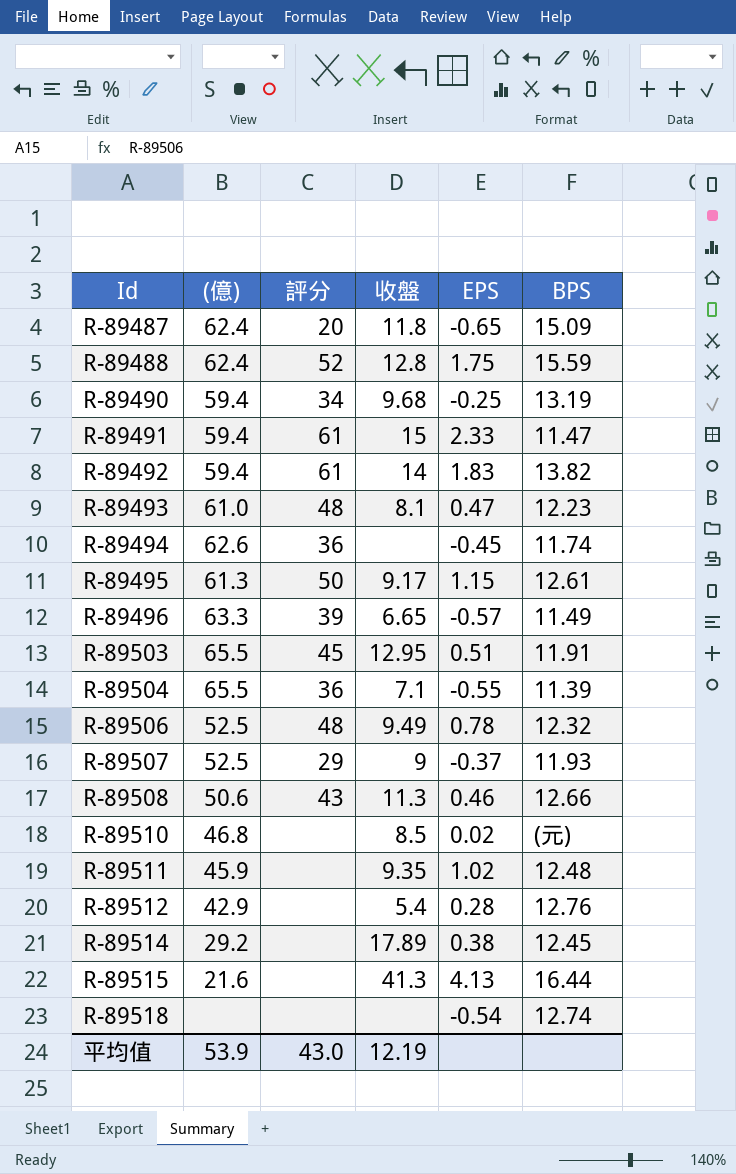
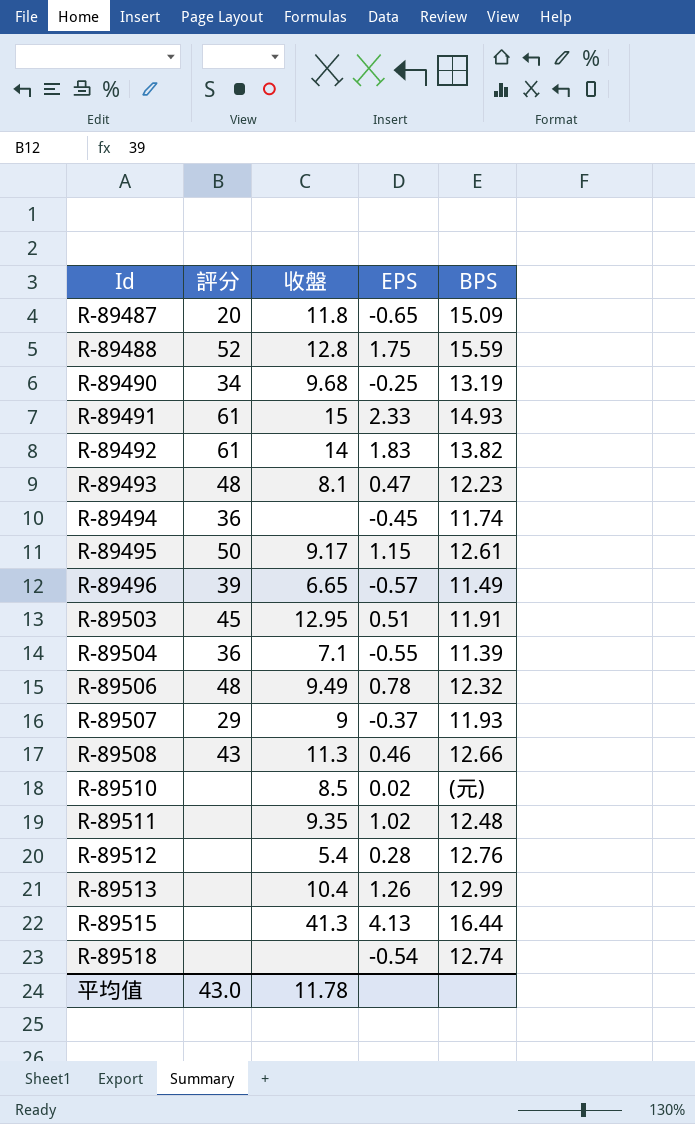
column (億) | position: 2 -> none
row R-89514: 29.2 | none | 17.89 | 0.38 | 12.45 -> none
R-89491 | BPS: 11.47 -> 14.93
row R-89513: none -> none | 10.4 | 1.26 | 12.99
平均值 | 收盤: 12.19 -> 11.78

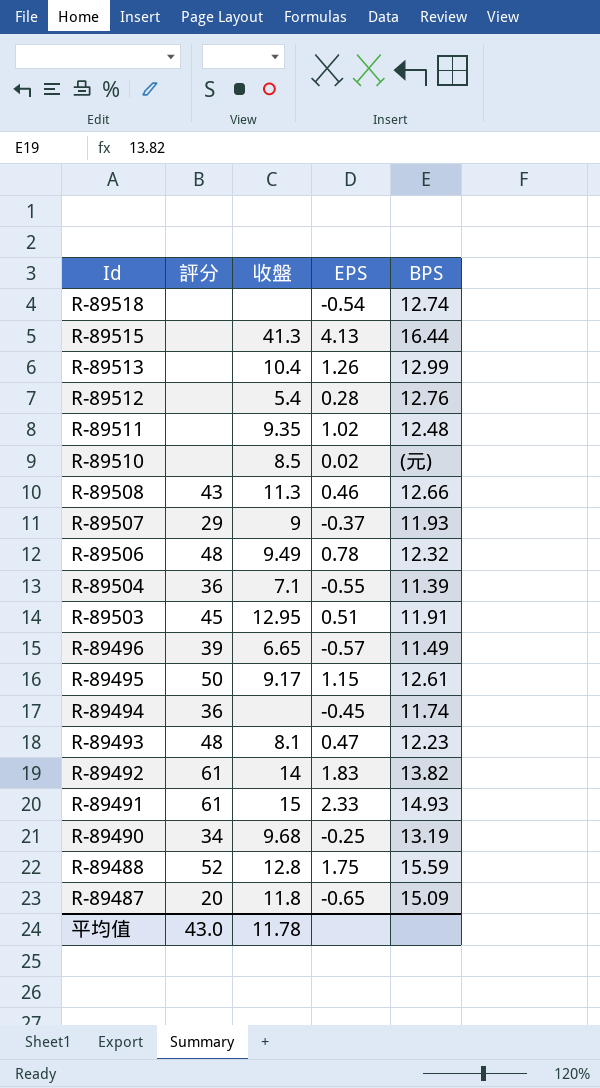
row order: Id ascending -> Id descending

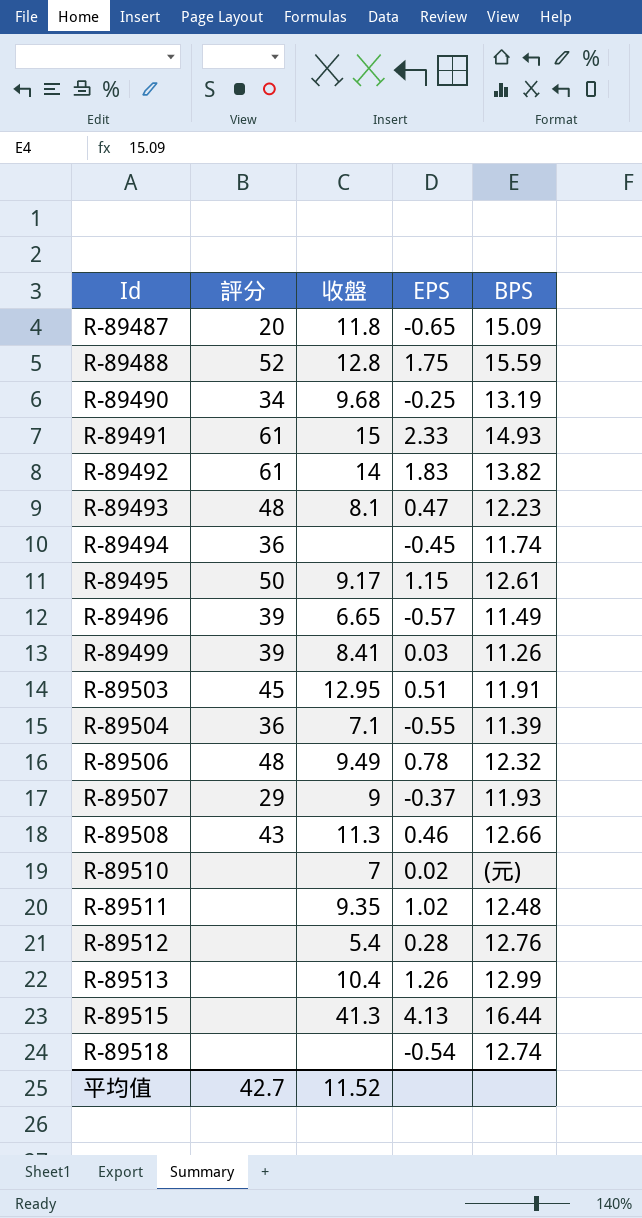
row order: Id descending -> Id ascending
row R-89499: none -> 39 | 8.41 | 0.03 | 11.26
R-89510 | 收盤: 8.5 -> 7
平均值 | 評分: 43.0 -> 42.7
平均值 | 收盤: 11.78 -> 11.52

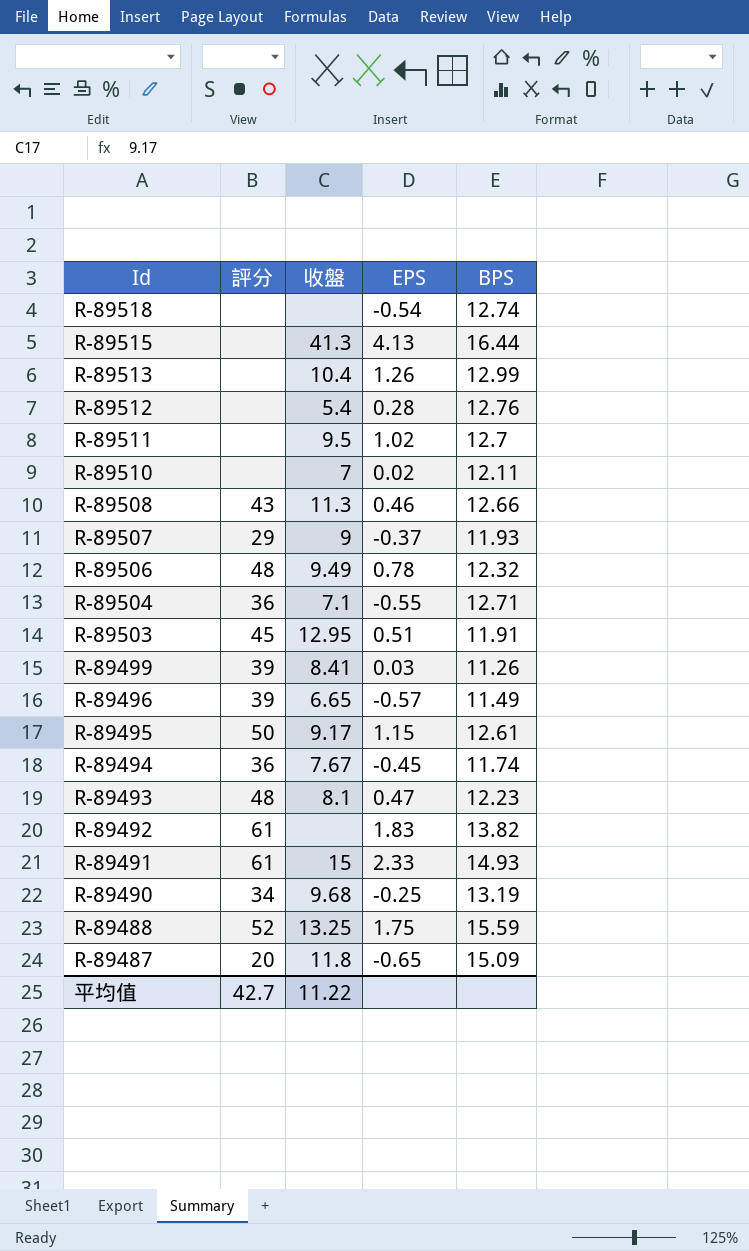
row order: Id ascending -> Id descending
R-89511 | 收盤: 9.35 -> 9.5
R-89511 | BPS: 12.48 -> 12.7
R-89510 | BPS: (元) -> 12.11
R-89504 | BPS: 11.39 -> 12.71
R-89494 | 收盤: none -> 7.67
R-89492 | 收盤: 14 -> none
R-89488 | 收盤: 12.8 -> 13.25
平均值 | 收盤: 11.52 -> 11.22

